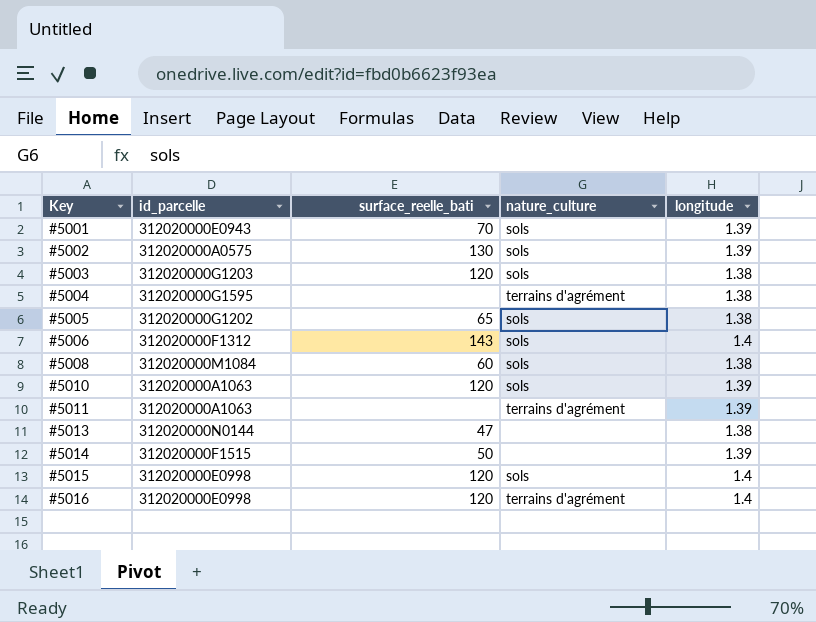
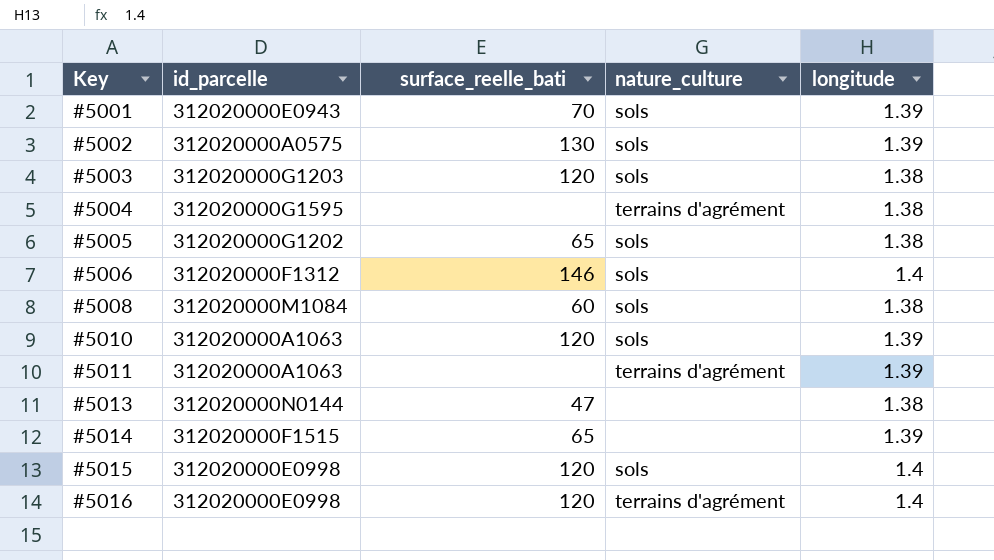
#5006 | surface_reelle_bati: 143 -> 146
#5014 | surface_reelle_bati: 50 -> 65

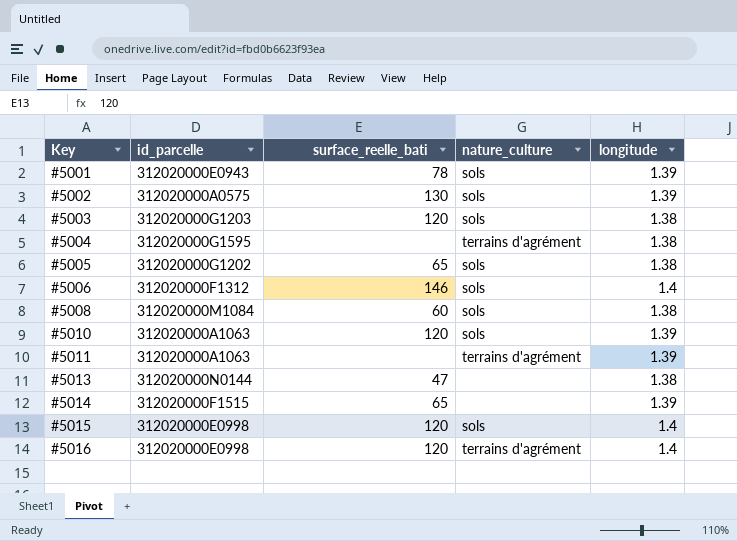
#5001 | surface_reelle_bati: 70 -> 78

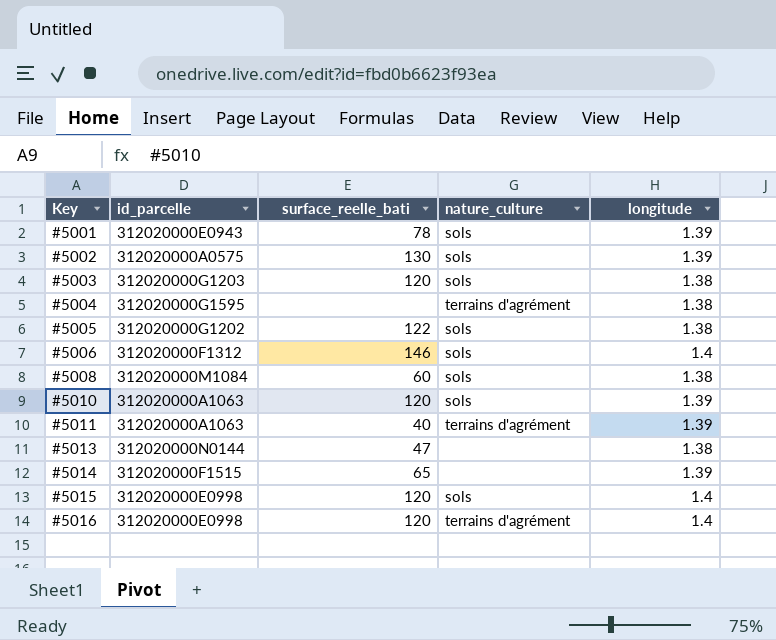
#5005 | surface_reelle_bati: 65 -> 122
#5011 | surface_reelle_bati: none -> 40

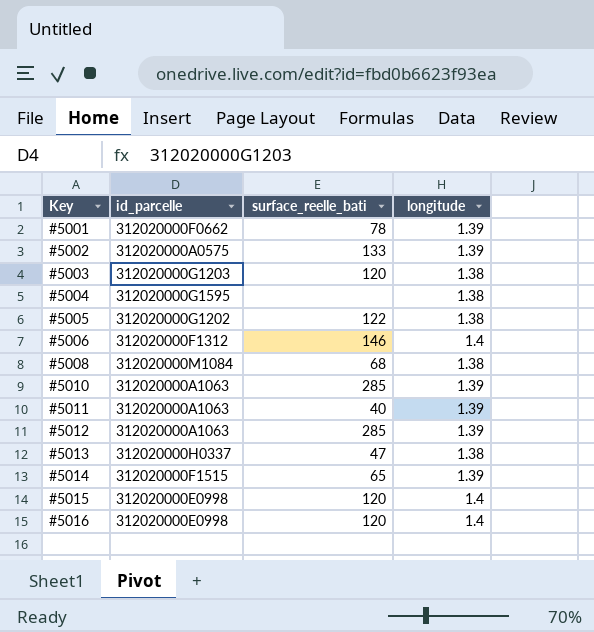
column nature_culture | position: 4 -> none
#5001 | id_parcelle: 312020000E0943 -> 312020000F0662
#5002 | surface_reelle_bati: 130 -> 133
#5008 | surface_reelle_bati: 60 -> 68
#5010 | surface_reelle_bati: 120 -> 285
row #5012: none -> 312020000A1063 | 285 | 1.39
#5013 | id_parcelle: 312020000N0144 -> 312020000H0337

